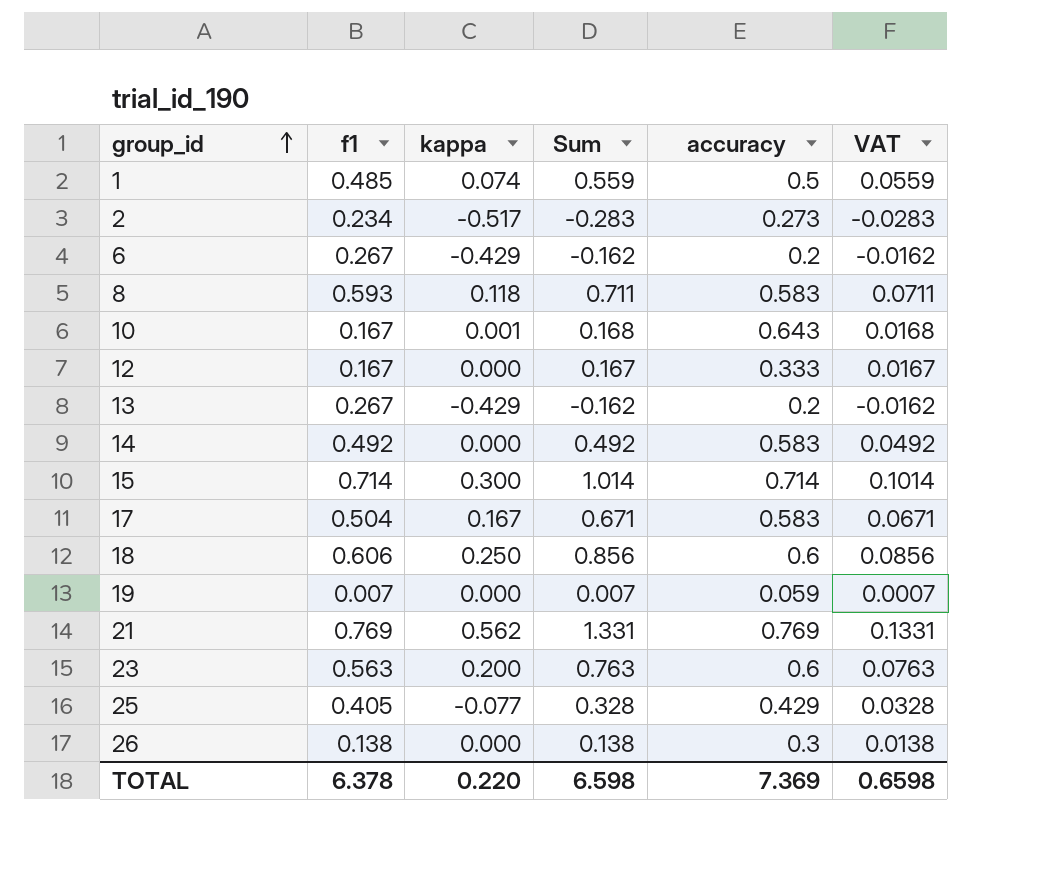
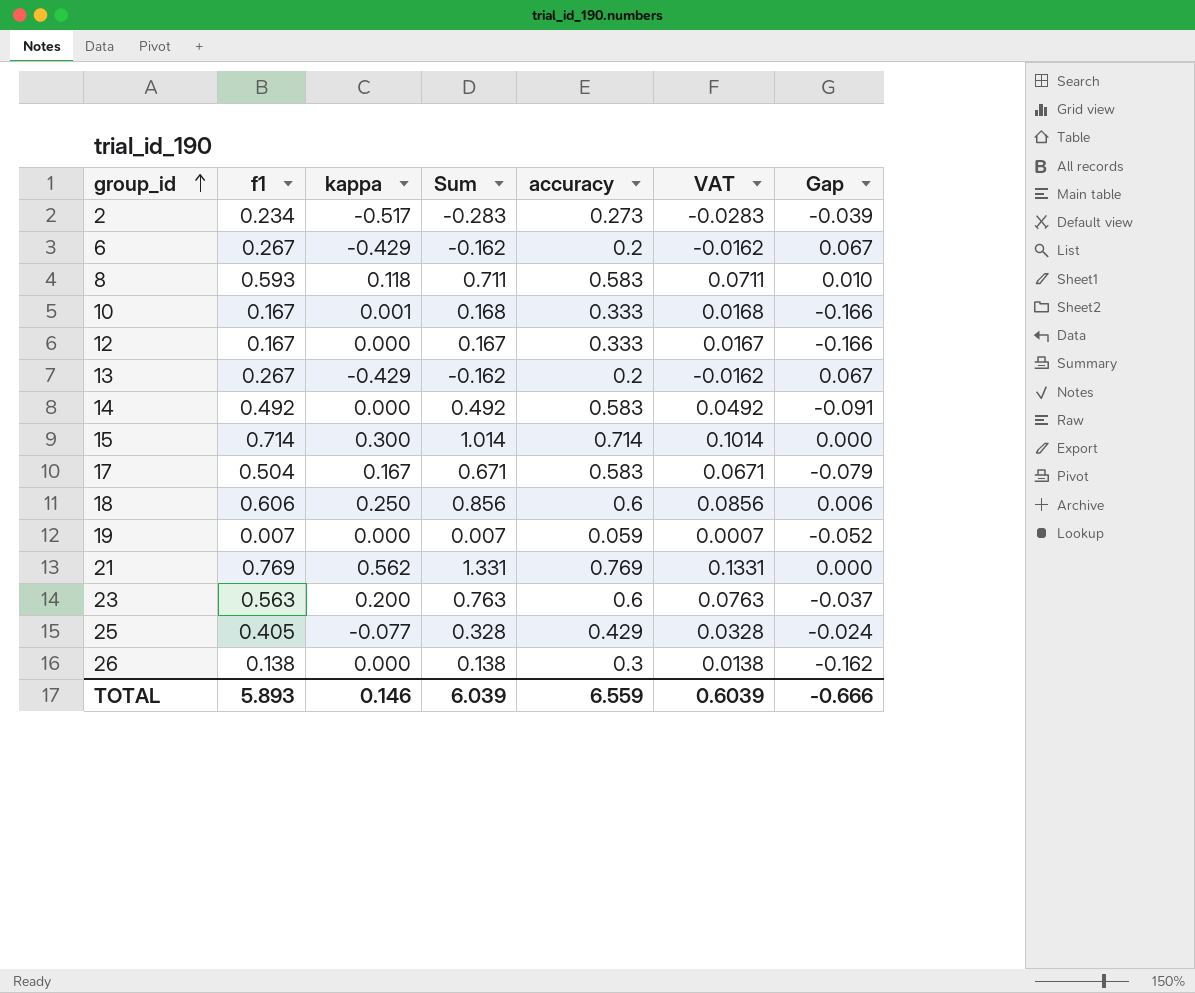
column Gap | formula: none -> [f1] - [accuracy]
row 1: 0.485 | 0.074 | 0.559 | 0.5 | 0.0559 -> none
10 | accuracy: 0.643 -> 0.333
TOTAL | f1: 6.378 -> 5.893
TOTAL | kappa: 0.220 -> 0.146
TOTAL | Sum: 6.598 -> 6.039
TOTAL | accuracy: 7.369 -> 6.559
TOTAL | VAT: 0.6598 -> 0.6039

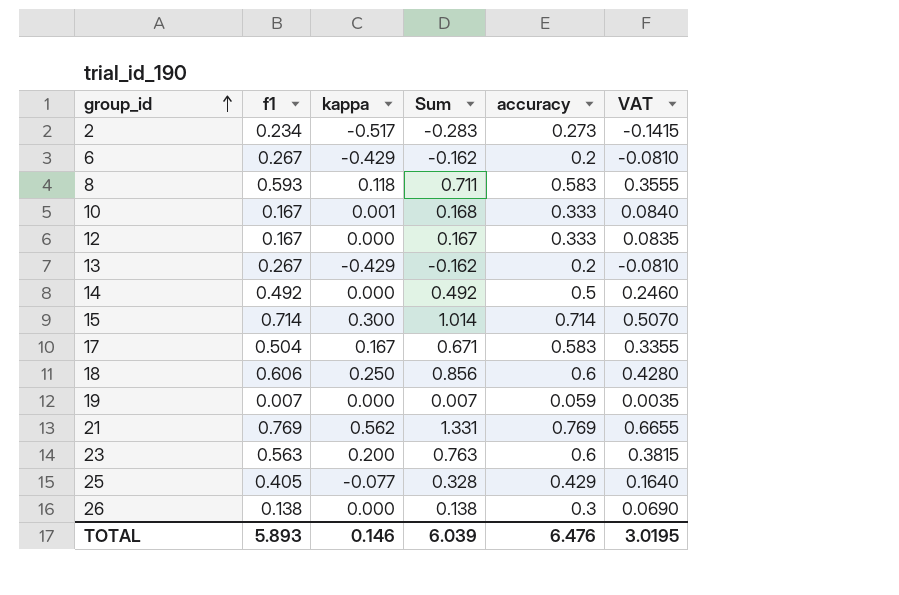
column Gap | formula: [f1] - [accuracy] -> none
column VAT | formula: [Sum] * 0.1 -> [Sum] * 0.5
14 | accuracy: 0.583 -> 0.5
TOTAL | accuracy: 6.559 -> 6.476
TOTAL | VAT: 0.6039 -> 3.0195

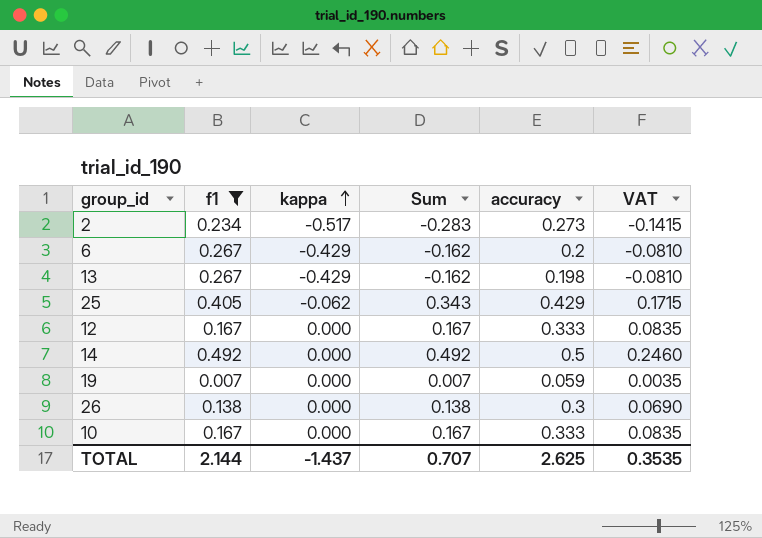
filter: none -> f1 <= 0.492
row order: group_id ascending -> kappa ascending
13 | accuracy: 0.2 -> 0.198
25 | kappa: -0.077 -> -0.062
25 | Sum: 0.328 -> 0.343
25 | VAT: 0.1640 -> 0.1715
10 | kappa: 0.001 -> 0.000
10 | Sum: 0.168 -> 0.167
10 | VAT: 0.0840 -> 0.0835
TOTAL | f1: 5.893 -> 2.144
TOTAL | kappa: 0.146 -> -1.437
TOTAL | Sum: 6.039 -> 0.707
TOTAL | accuracy: 6.476 -> 2.625
TOTAL | VAT: 3.0195 -> 0.3535

